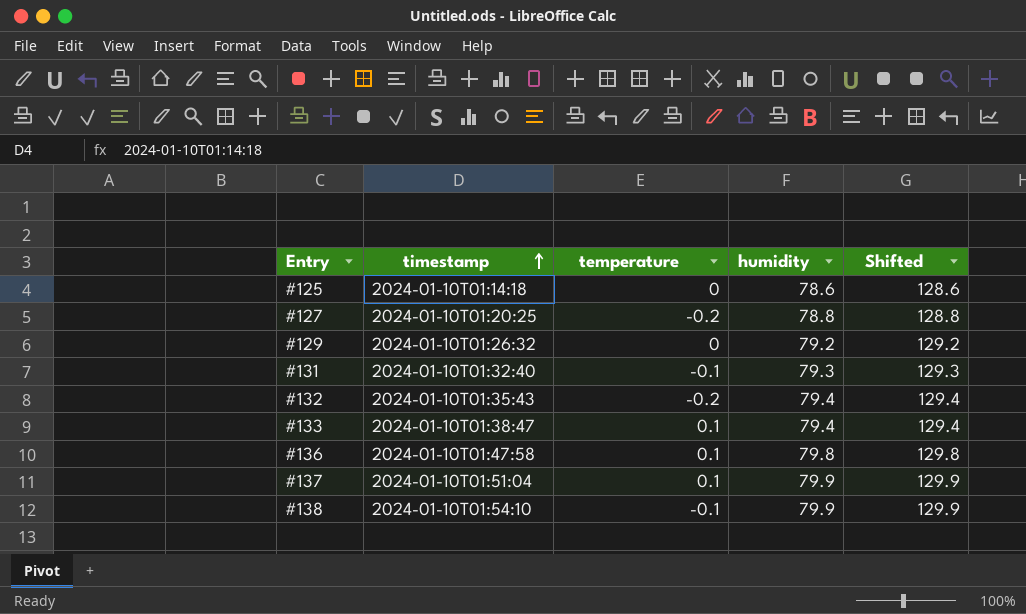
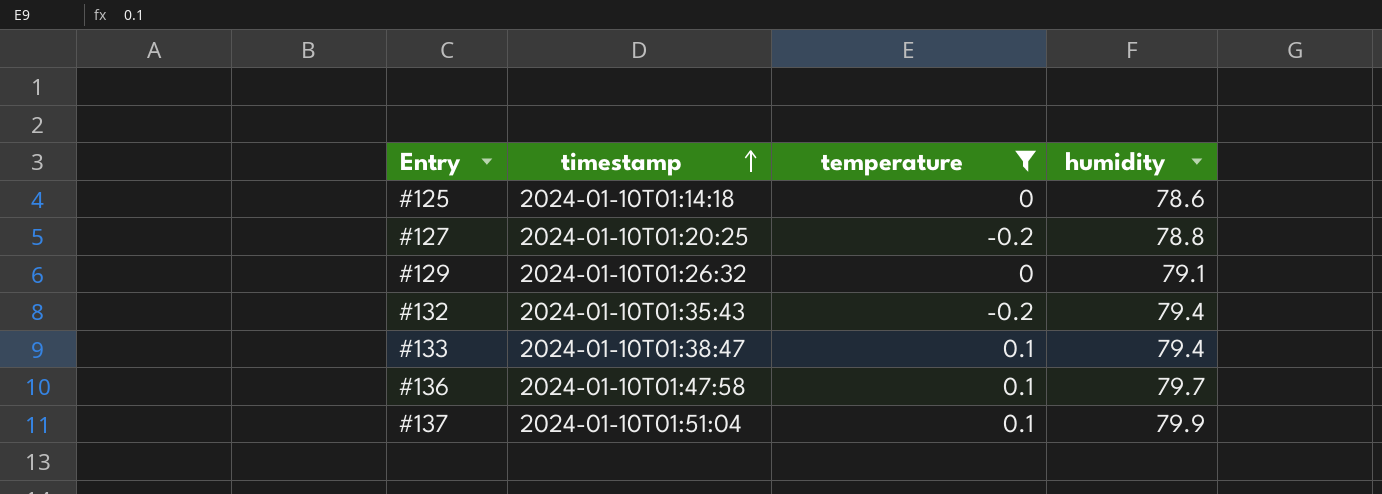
filter: none -> temperature != -0.1
column Shifted | formula: [humidity] + 50 -> none
#129 | humidity: 79.2 -> 79.1
#136 | humidity: 79.8 -> 79.7

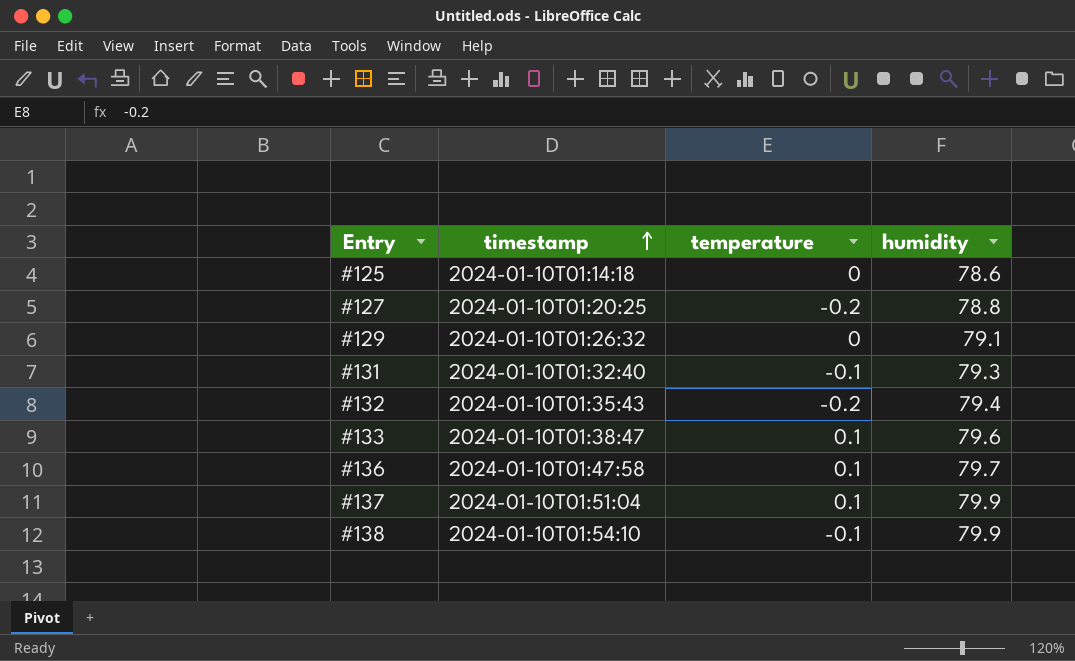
filter: temperature != -0.1 -> none
#133 | humidity: 79.4 -> 79.6

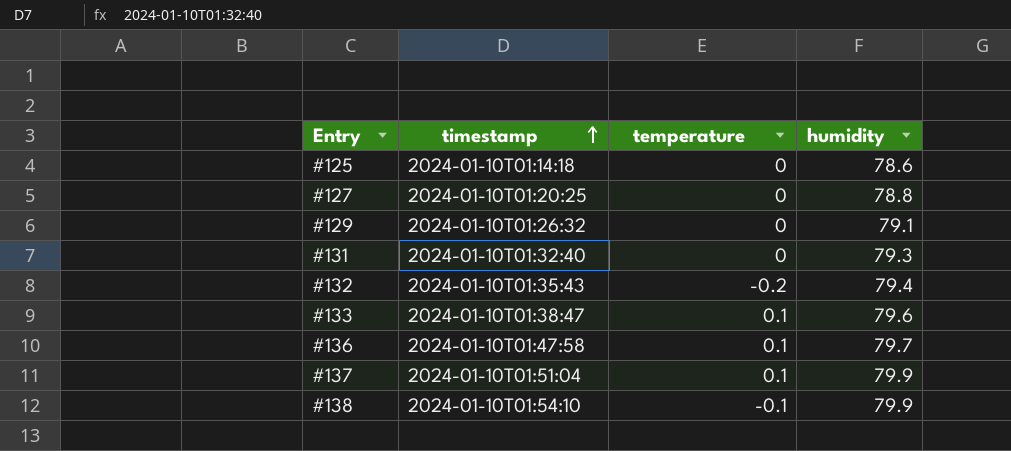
#127 | temperature: -0.2 -> 0
#131 | temperature: -0.1 -> 0

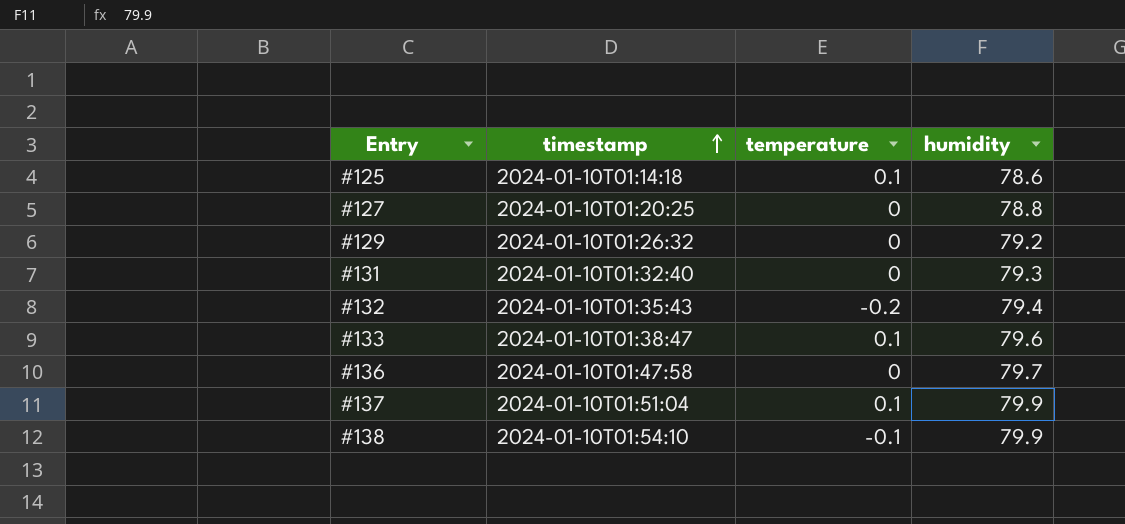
#125 | temperature: 0 -> 0.1
#129 | humidity: 79.1 -> 79.2
#136 | temperature: 0.1 -> 0

